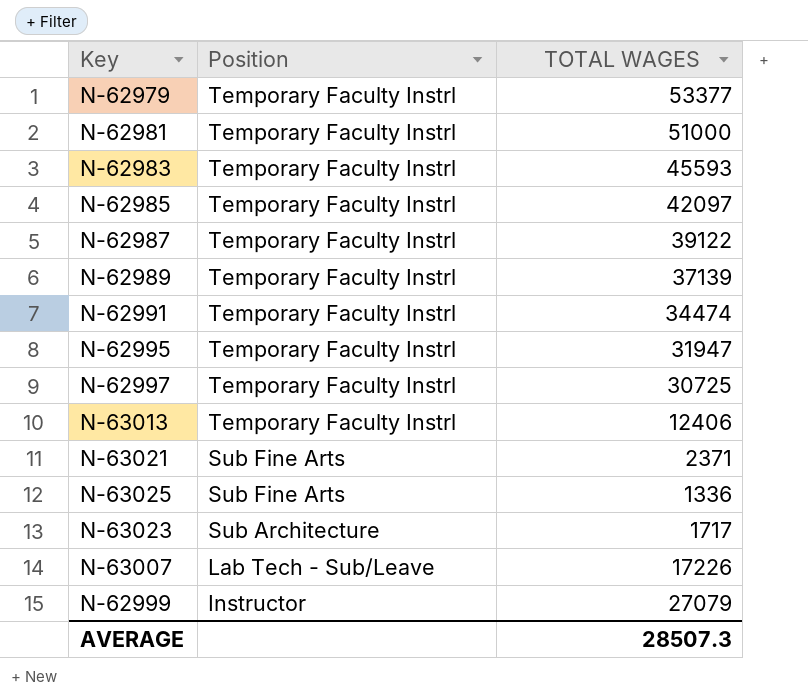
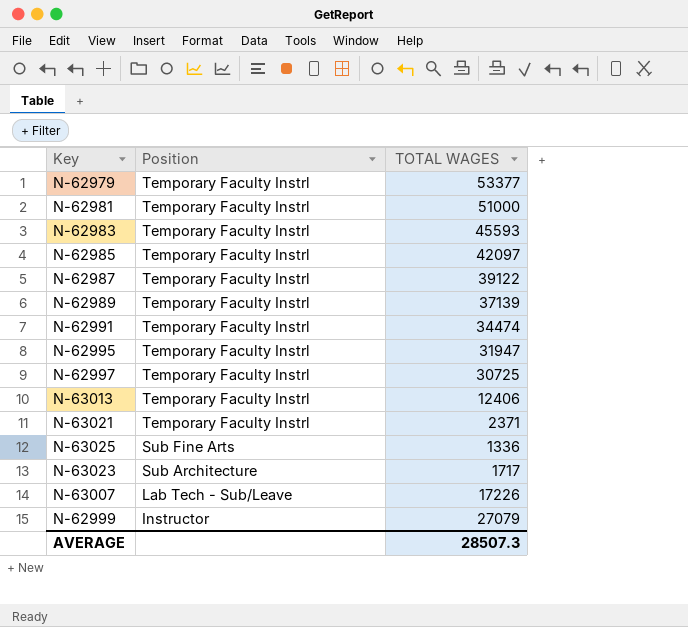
N-63021 | Position: Sub Fine Arts -> Temporary Faculty Instrl

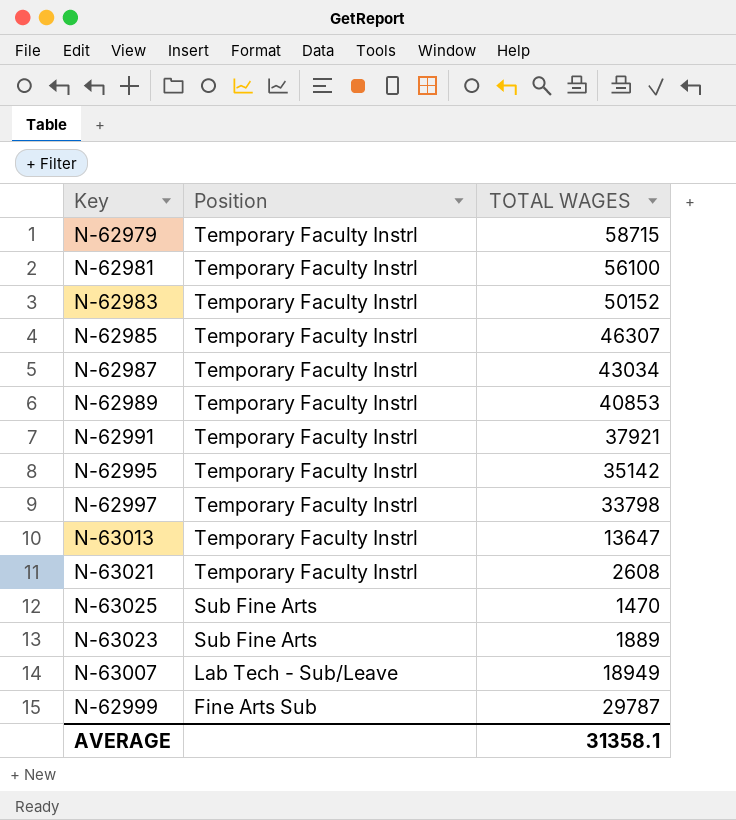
N-62979 | TOTAL WAGES: 53377 -> 58715
N-62981 | TOTAL WAGES: 51000 -> 56100
N-62983 | TOTAL WAGES: 45593 -> 50152
N-62985 | TOTAL WAGES: 42097 -> 46307
N-62987 | TOTAL WAGES: 39122 -> 43034
N-62989 | TOTAL WAGES: 37139 -> 40853
N-62991 | TOTAL WAGES: 34474 -> 37921
N-62995 | TOTAL WAGES: 31947 -> 35142
N-62997 | TOTAL WAGES: 30725 -> 33798
N-63013 | TOTAL WAGES: 12406 -> 13647
N-63021 | TOTAL WAGES: 2371 -> 2608
N-63025 | TOTAL WAGES: 1336 -> 1470
N-63023 | Position: Sub Architecture -> Sub Fine Arts
N-63023 | TOTAL WAGES: 1717 -> 1889
N-63007 | TOTAL WAGES: 17226 -> 18949
N-62999 | Position: Instructor -> Fine Arts Sub
N-62999 | TOTAL WAGES: 27079 -> 29787
AVERAGE | TOTAL WAGES: 28507.3 -> 31358.1

